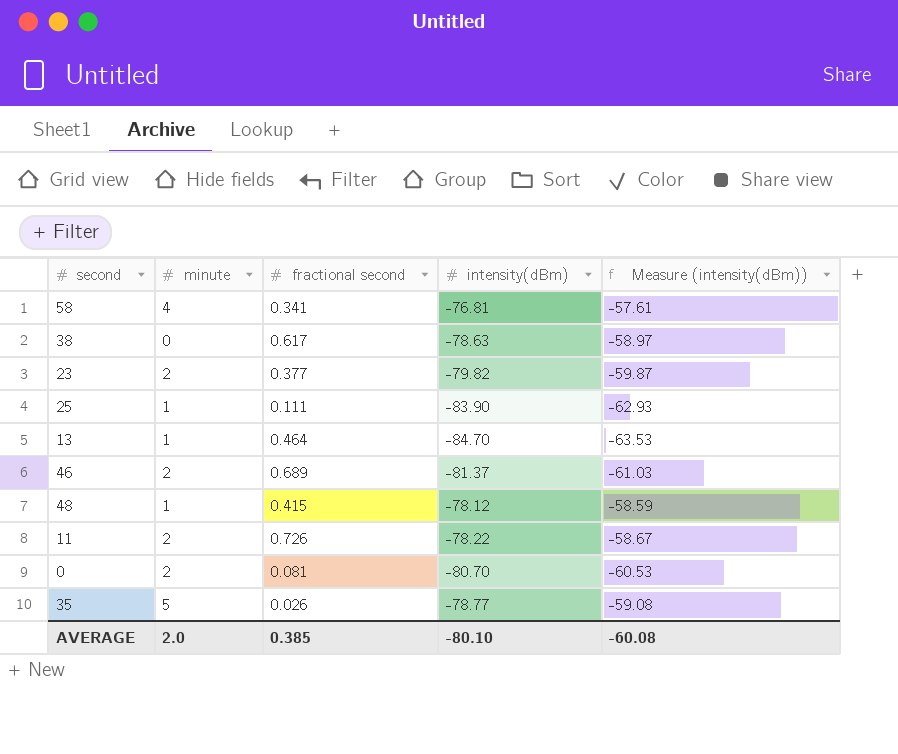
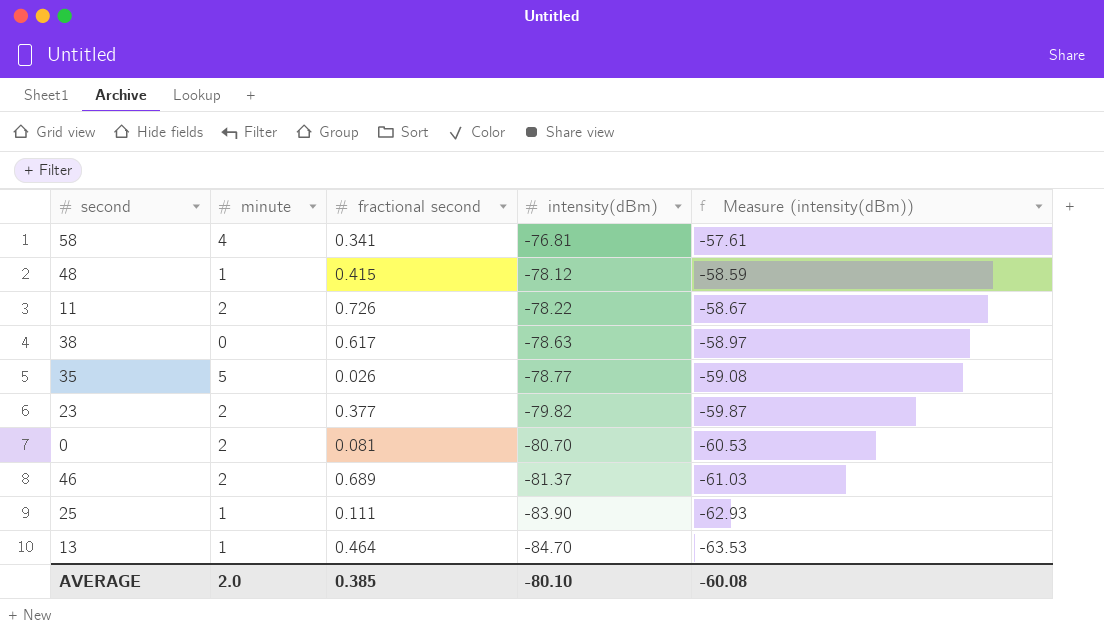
row order: none -> intensity(dBm) descending

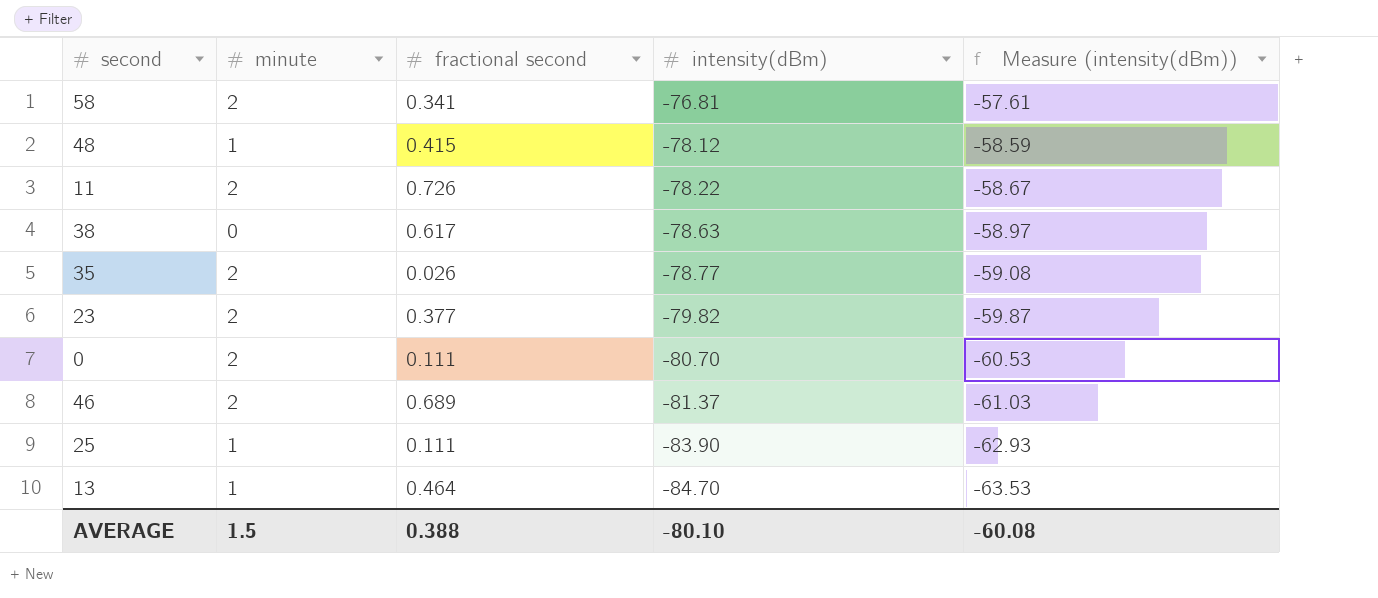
58 | minute: 4 -> 2
35 | minute: 5 -> 2
0 | fractional second: 0.081 -> 0.111
AVERAGE | minute: 2.0 -> 1.5
AVERAGE | fractional second: 0.385 -> 0.388

